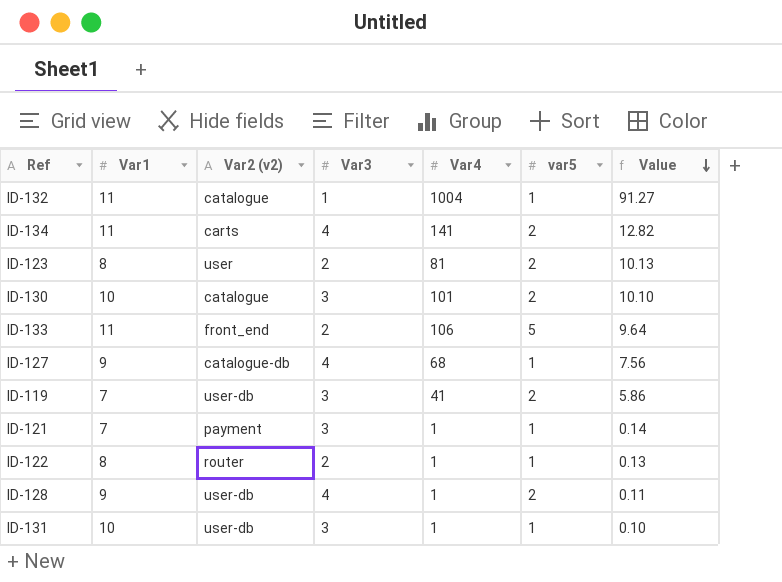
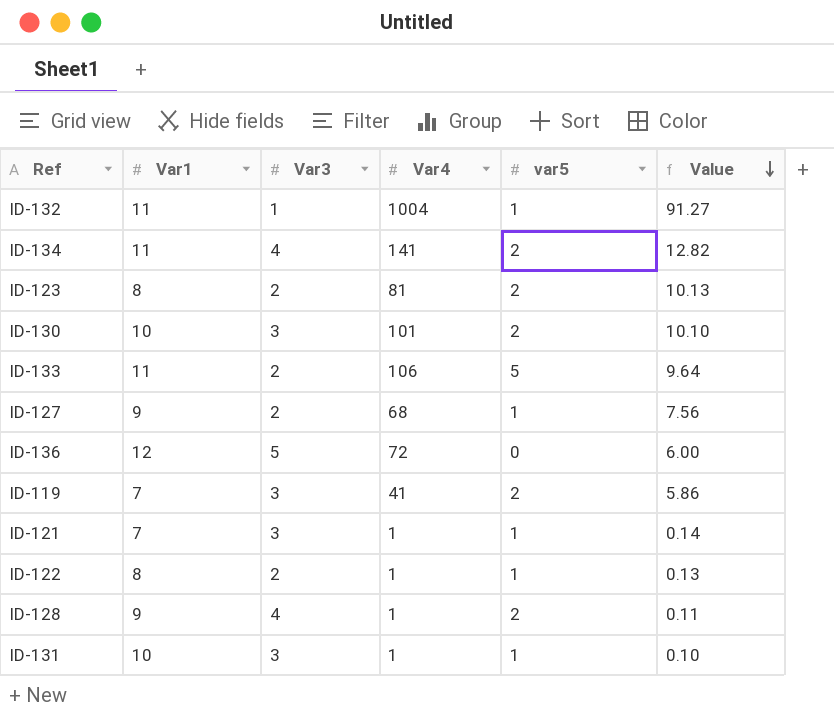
column Var2 (v2) | position: 3 -> none
ID-127 | Var3: 4 -> 2
row ID-136: none -> 12 | 5 | 72 | 0 | 6.00

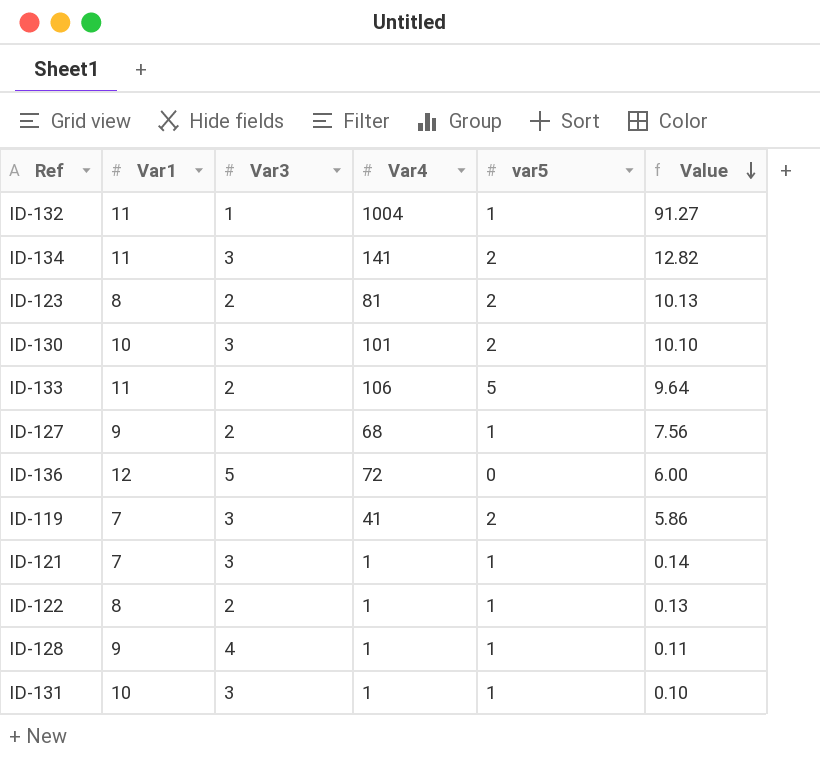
ID-134 | Var3: 4 -> 3
ID-128 | var5: 2 -> 1

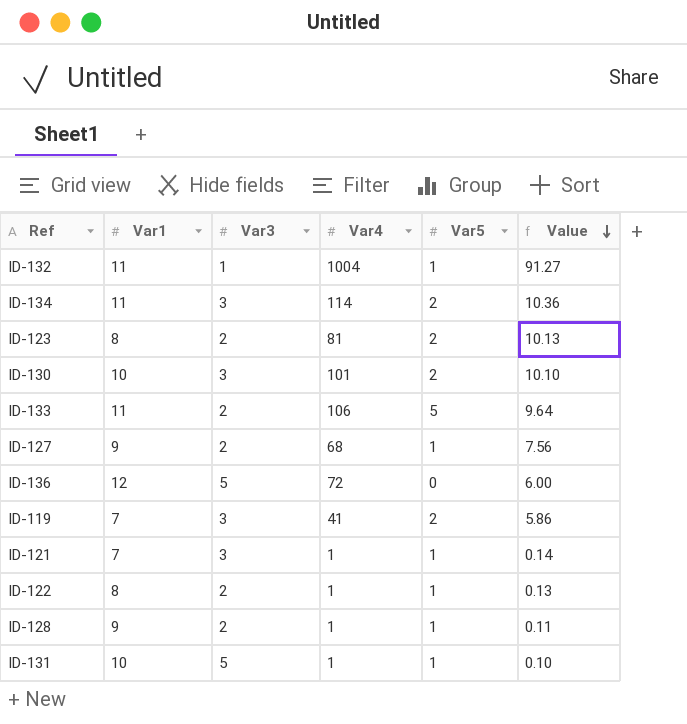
column name: var5 -> Var5
ID-134 | Var4: 141 -> 114
ID-134 | Value: 12.82 -> 10.36
ID-128 | Var3: 4 -> 2
ID-131 | Var3: 3 -> 5

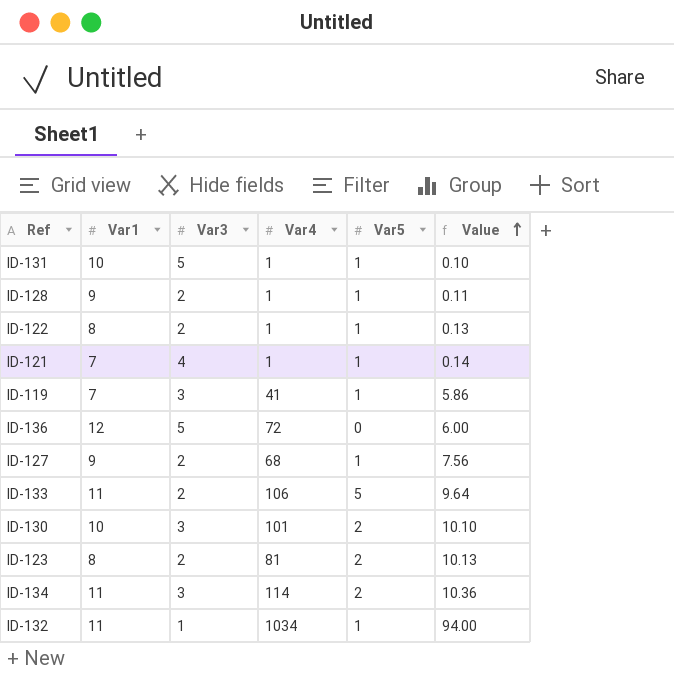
row order: Value descending -> Value ascending
ID-121 | Var3: 3 -> 4
ID-119 | Var5: 2 -> 1
ID-132 | Var4: 1004 -> 1034
ID-132 | Value: 91.27 -> 94.00

